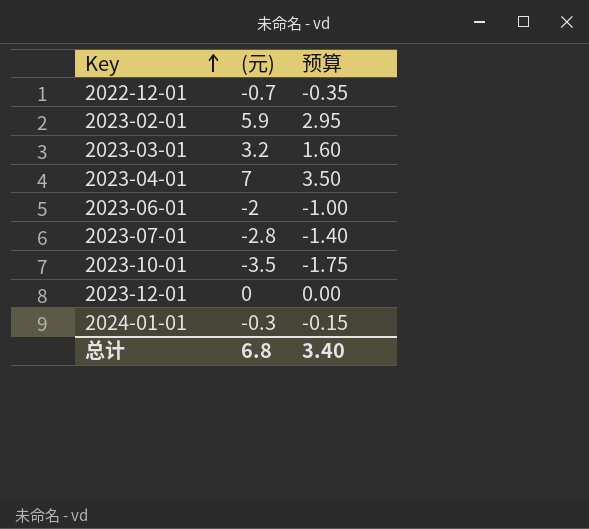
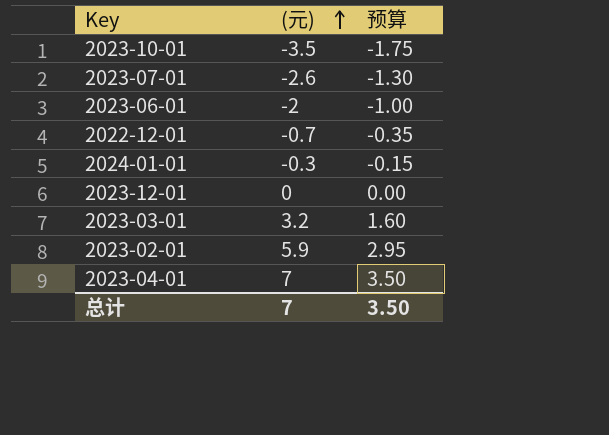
row order: Key ascending -> (元) ascending
2023-07-01 | (元): -2.8 -> -2.6
2023-07-01 | 预算: -1.40 -> -1.30
总计 | (元): 6.8 -> 7
总计 | 预算: 3.40 -> 3.50

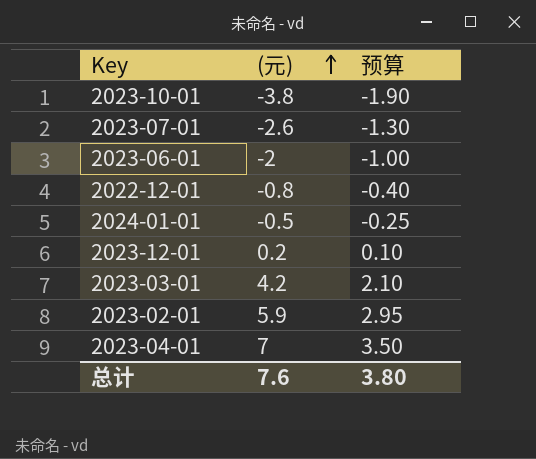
2023-10-01 | (元): -3.5 -> -3.8
2023-10-01 | 预算: -1.75 -> -1.90
2022-12-01 | (元): -0.7 -> -0.8
2022-12-01 | 预算: -0.35 -> -0.40
2024-01-01 | (元): -0.3 -> -0.5
2024-01-01 | 预算: -0.15 -> -0.25
2023-12-01 | (元): 0 -> 0.2
2023-12-01 | 预算: 0.00 -> 0.10
2023-03-01 | (元): 3.2 -> 4.2
2023-03-01 | 预算: 1.60 -> 2.10
总计 | (元): 7 -> 7.6
总计 | 预算: 3.50 -> 3.80

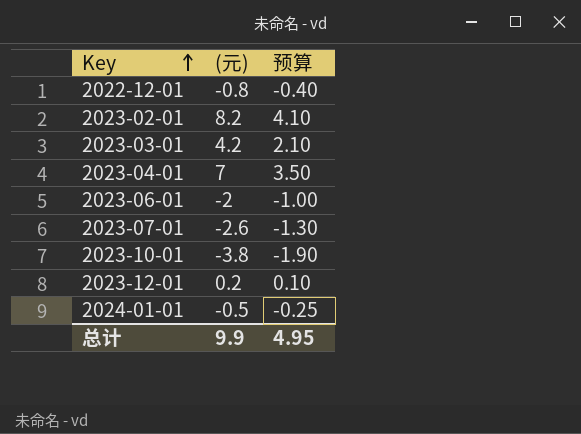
row order: (元) ascending -> Key ascending
2023-02-01 | (元): 5.9 -> 8.2
2023-02-01 | 预算: 2.95 -> 4.10
总计 | (元): 7.6 -> 9.9
总计 | 预算: 3.80 -> 4.95

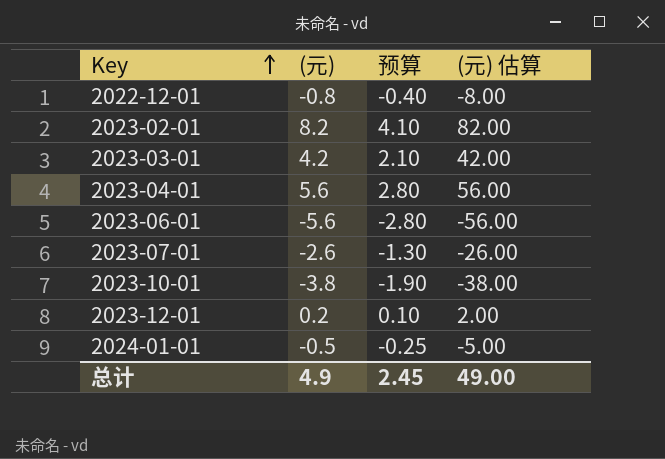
column (元) 估算 | formula: none -> [(元)] * 10
2023-04-01 | (元): 7 -> 5.6
2023-04-01 | 预算: 3.50 -> 2.80
2023-06-01 | (元): -2 -> -5.6
2023-06-01 | 预算: -1.00 -> -2.80
总计 | (元): 9.9 -> 4.9
总计 | 预算: 4.95 -> 2.45

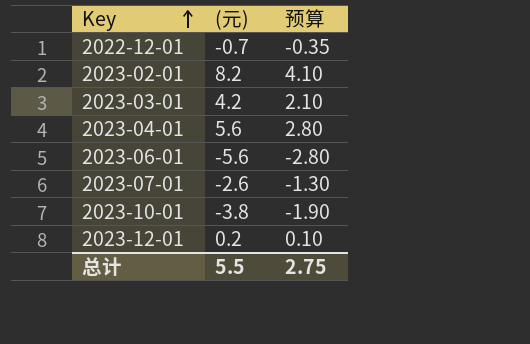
column (元) 估算 | formula: [(元)] * 10 -> none
row 2024-01-01: -0.5 | -0.25 | -5.00 -> none
2022-12-01 | (元): -0.8 -> -0.7
2022-12-01 | 预算: -0.40 -> -0.35
总计 | (元): 4.9 -> 5.5
总计 | 预算: 2.45 -> 2.75

